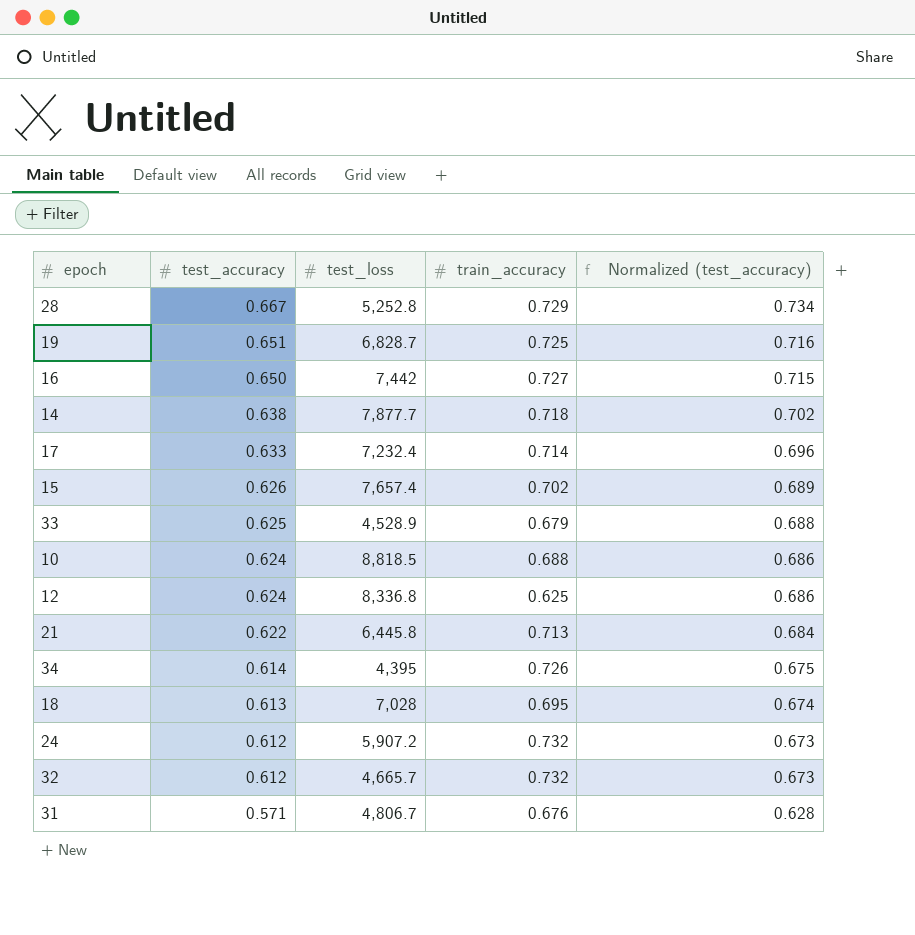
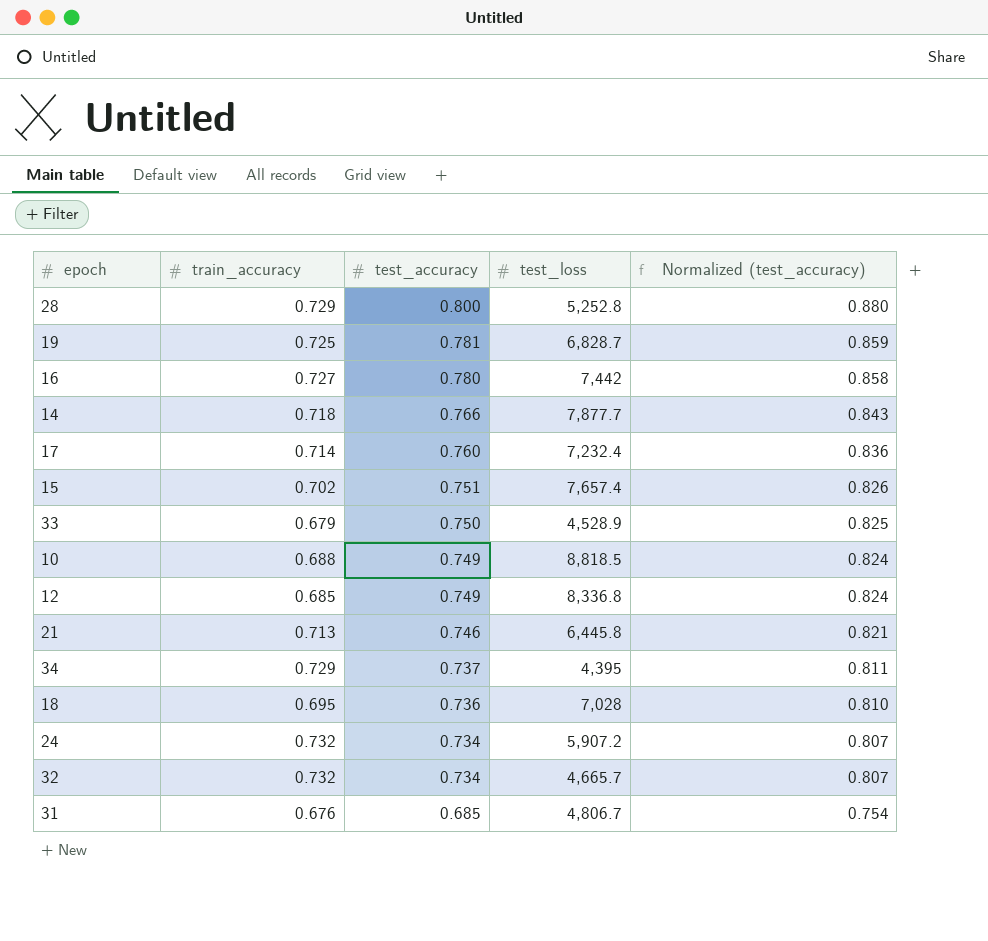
column train_accuracy | position: 4 -> 2
28 | test_accuracy: 0.667 -> 0.800
28 | Normalized (test_accuracy): 0.734 -> 0.880
19 | test_accuracy: 0.651 -> 0.781
19 | Normalized (test_accuracy): 0.716 -> 0.859
16 | test_accuracy: 0.650 -> 0.780
16 | Normalized (test_accuracy): 0.715 -> 0.858
14 | test_accuracy: 0.638 -> 0.766
14 | Normalized (test_accuracy): 0.702 -> 0.843
17 | test_accuracy: 0.633 -> 0.760
17 | Normalized (test_accuracy): 0.696 -> 0.836
15 | test_accuracy: 0.626 -> 0.751
15 | Normalized (test_accuracy): 0.689 -> 0.826
33 | test_accuracy: 0.625 -> 0.750
33 | Normalized (test_accuracy): 0.688 -> 0.825
10 | test_accuracy: 0.624 -> 0.749
10 | Normalized (test_accuracy): 0.686 -> 0.824
12 | train_accuracy: 0.625 -> 0.685
12 | test_accuracy: 0.624 -> 0.749
12 | Normalized (test_accuracy): 0.686 -> 0.824
21 | test_accuracy: 0.622 -> 0.746
21 | Normalized (test_accuracy): 0.684 -> 0.821
34 | train_accuracy: 0.726 -> 0.729
34 | test_accuracy: 0.614 -> 0.737
34 | Normalized (test_accuracy): 0.675 -> 0.811
18 | test_accuracy: 0.613 -> 0.736
18 | Normalized (test_accuracy): 0.674 -> 0.810
24 | test_accuracy: 0.612 -> 0.734
24 | Normalized (test_accuracy): 0.673 -> 0.807
32 | test_accuracy: 0.612 -> 0.734
32 | Normalized (test_accuracy): 0.673 -> 0.807
31 | test_accuracy: 0.571 -> 0.685
31 | Normalized (test_accuracy): 0.628 -> 0.754

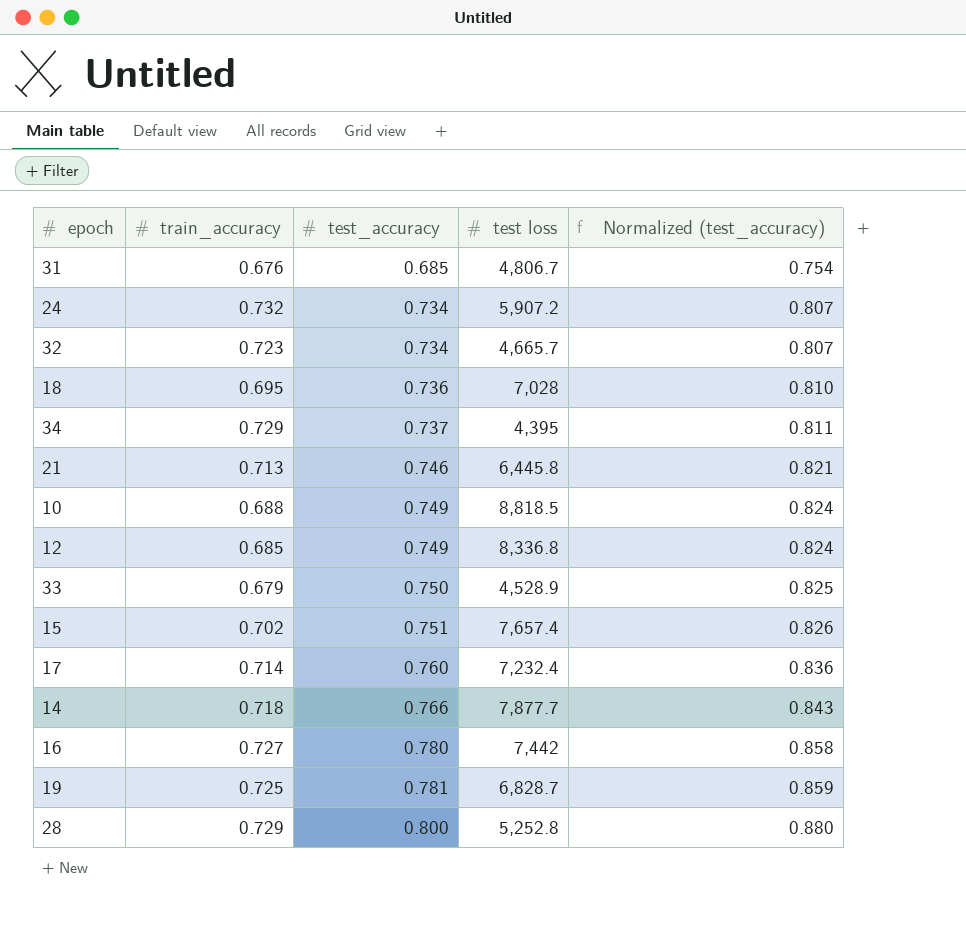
row order: test_accuracy descending -> test_accuracy ascending
column name: test_loss -> test loss
32 | train_accuracy: 0.732 -> 0.723

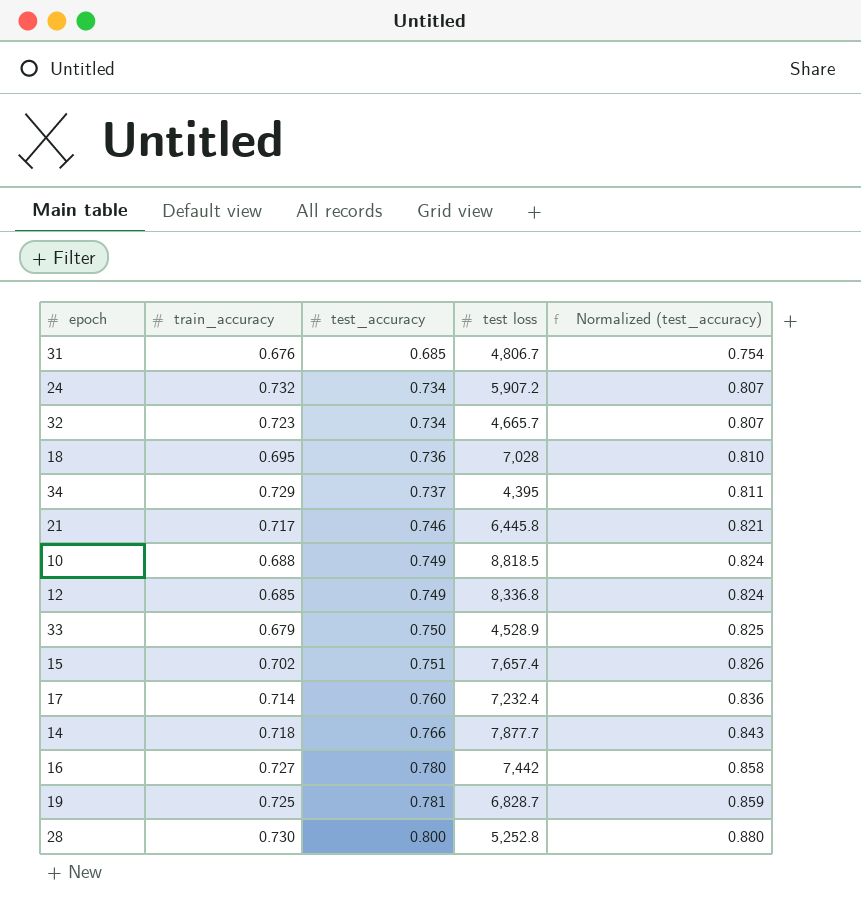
21 | train_accuracy: 0.713 -> 0.717
28 | train_accuracy: 0.729 -> 0.730

